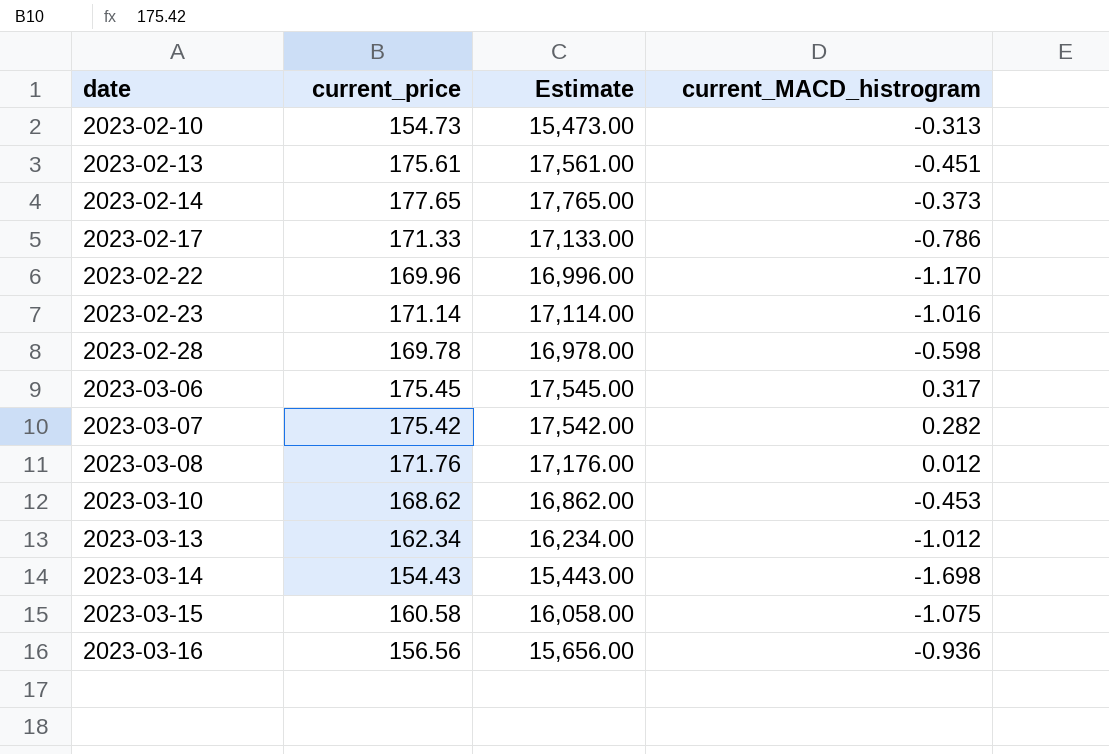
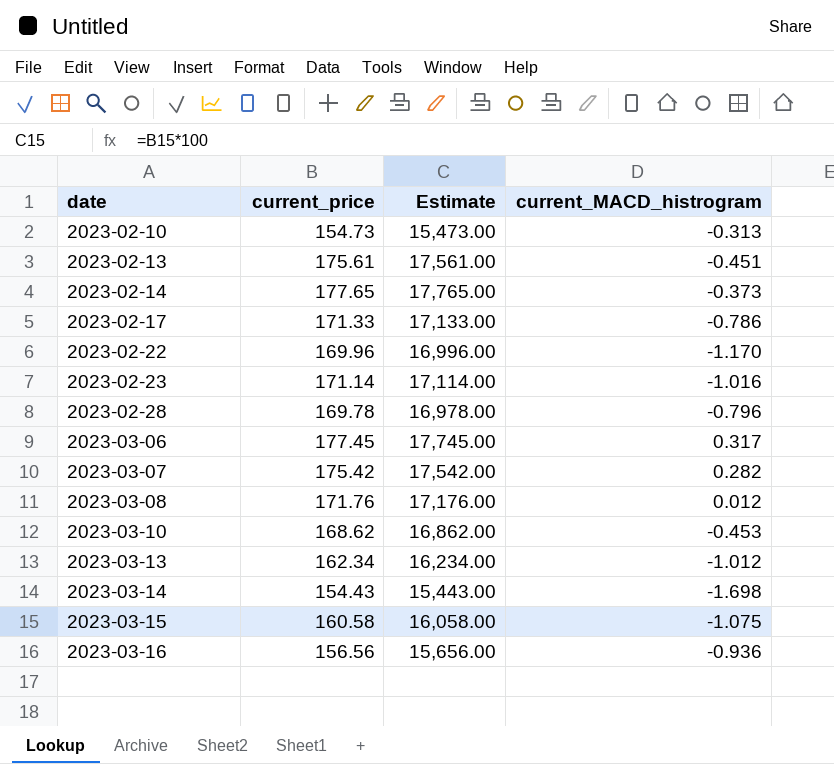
2023-02-28 | current_MACD_histrogram: -0.598 -> -0.796
2023-03-06 | current_price: 175.45 -> 177.45
2023-03-06 | Estimate: 17,545.00 -> 17,745.00

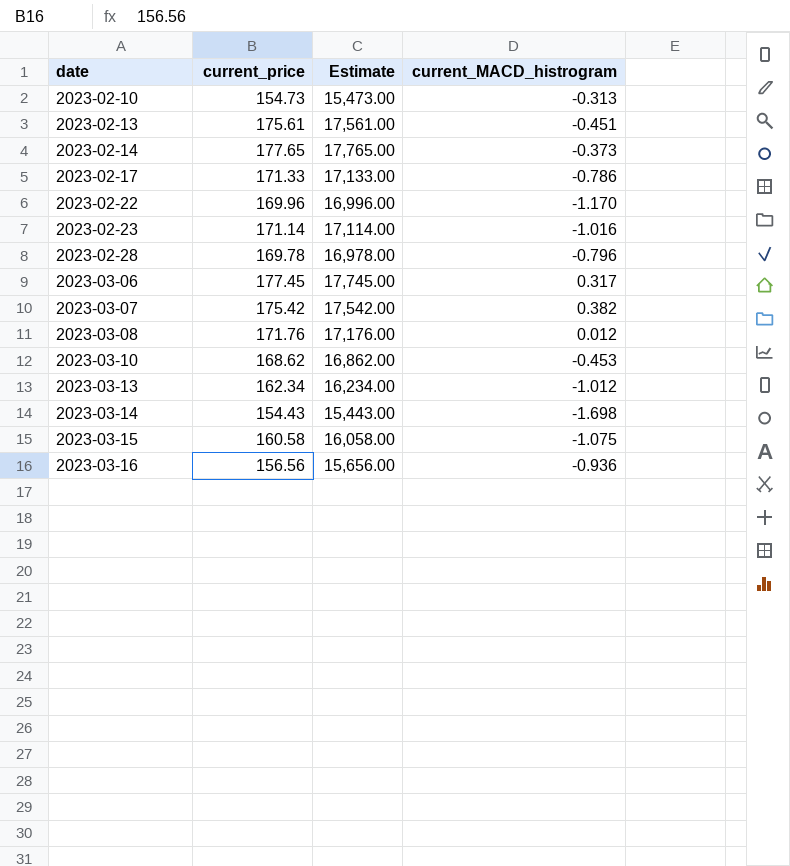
2023-03-07 | current_MACD_histrogram: 0.282 -> 0.382

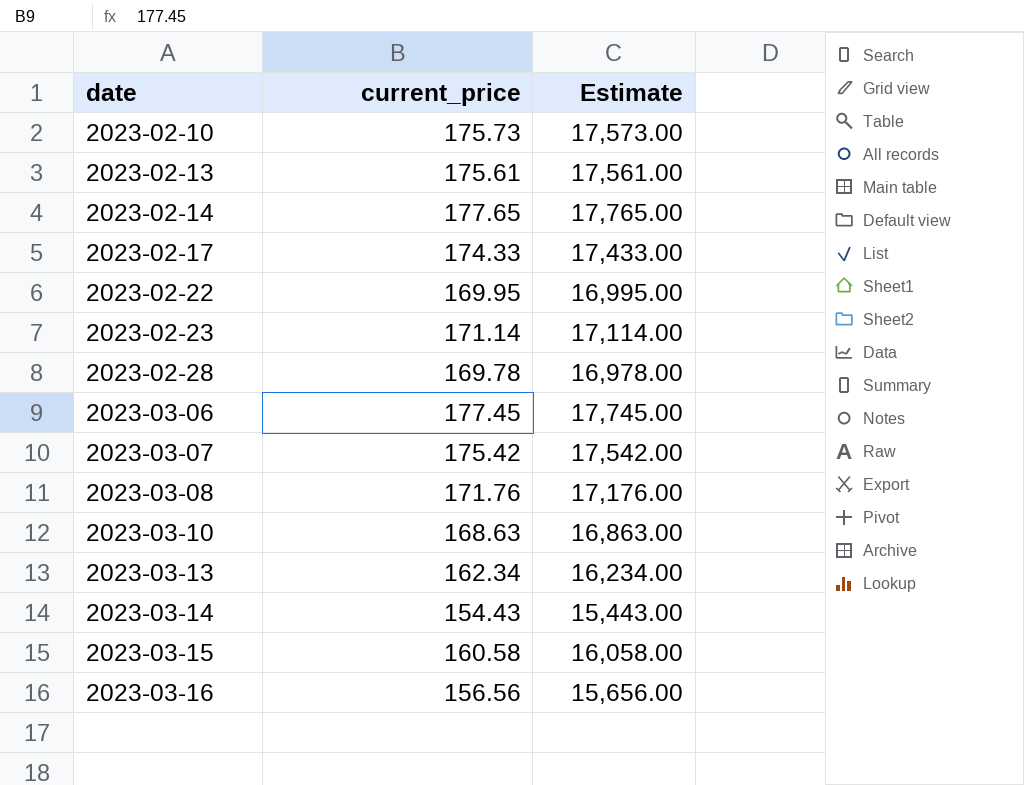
column current_MACD_histrogram | position: 4 -> none
2023-02-10 | current_price: 154.73 -> 175.73
2023-02-10 | Estimate: 15,473.00 -> 17,573.00
2023-02-17 | current_price: 171.33 -> 174.33
2023-02-17 | Estimate: 17,133.00 -> 17,433.00
2023-02-22 | current_price: 169.96 -> 169.95
2023-02-22 | Estimate: 16,996.00 -> 16,995.00
2023-03-10 | current_price: 168.62 -> 168.63
2023-03-10 | Estimate: 16,862.00 -> 16,863.00

